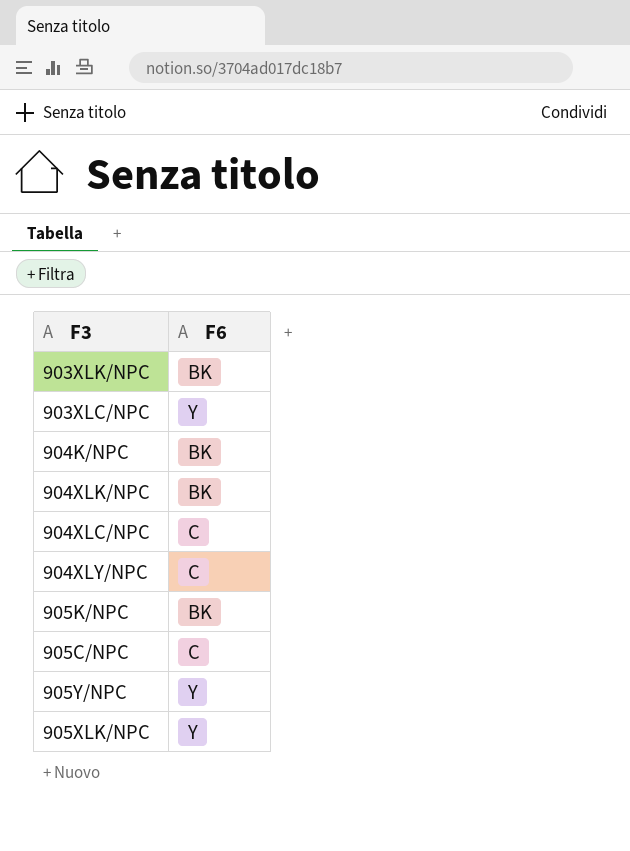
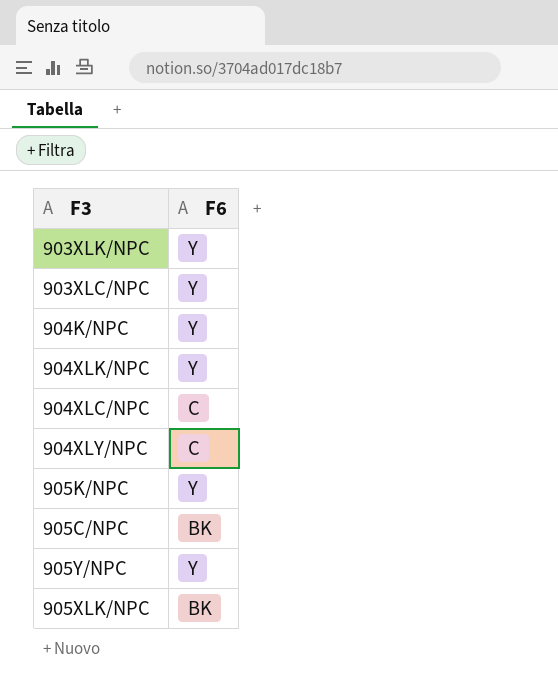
903XLK/NPC | F6: BK -> Y
904K/NPC | F6: BK -> Y
904XLK/NPC | F6: BK -> Y
905K/NPC | F6: BK -> Y
905C/NPC | F6: C -> BK
905XLK/NPC | F6: Y -> BK

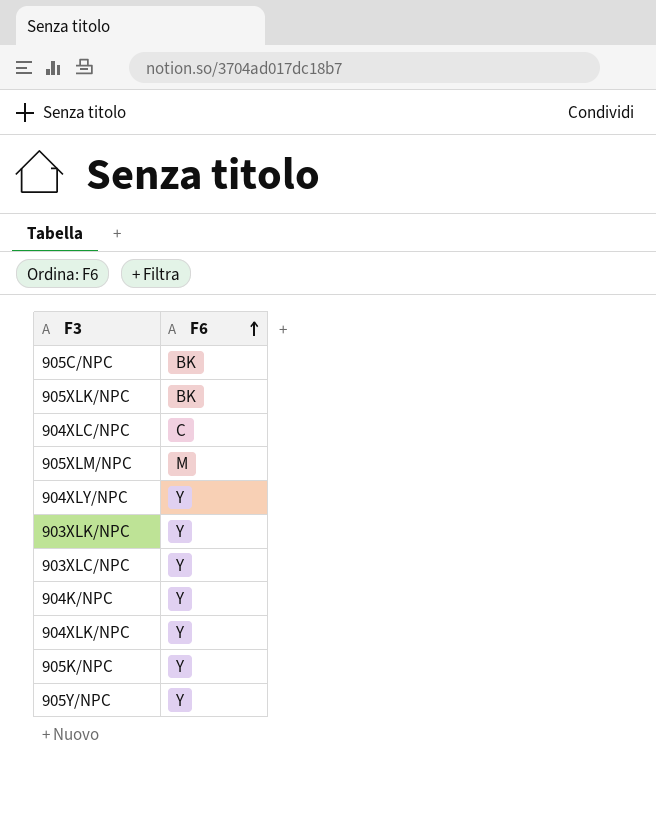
row order: none -> F6 ascending
row 905XLM/NPC: none -> M
904XLY/NPC | F6: C -> Y

